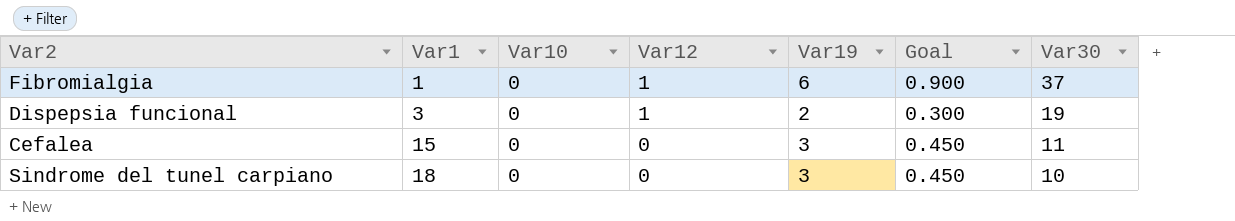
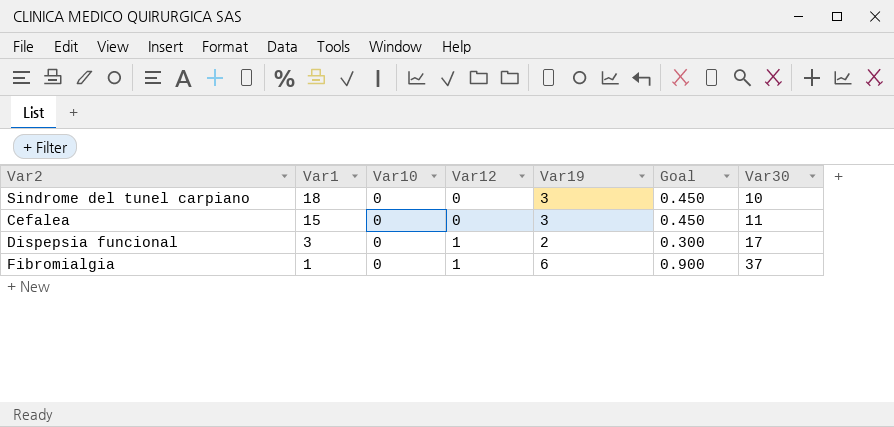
row order: Var1 ascending -> Var1 descending
Dispepsia funcional | Var30: 19 -> 17

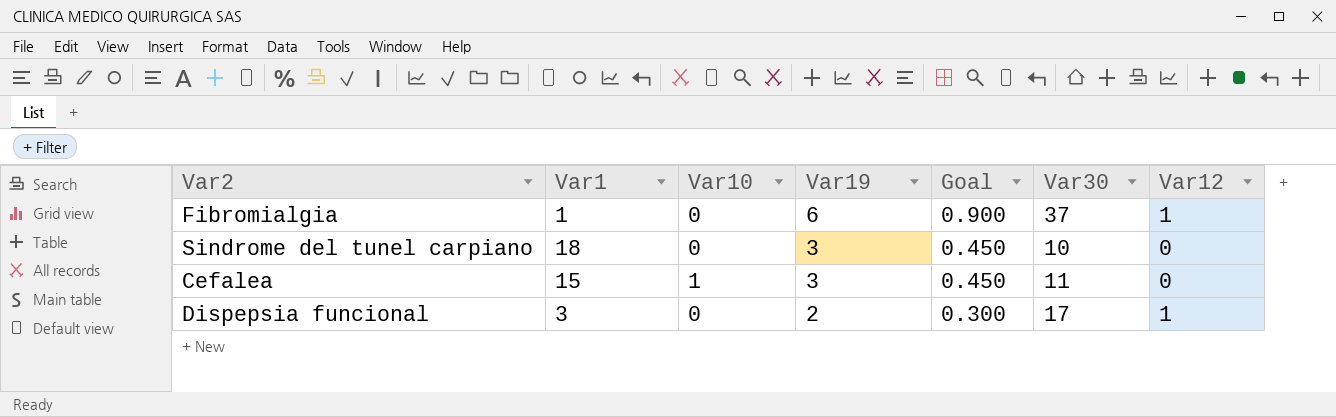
row order: Var1 descending -> Var19 descending
column Var12 | position: 4 -> 7
Cefalea | Var10: 0 -> 1

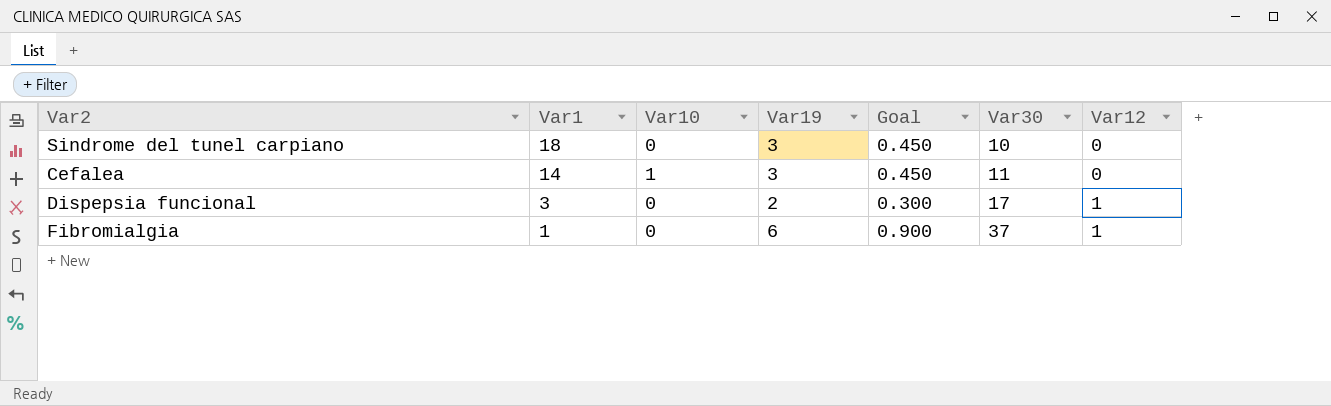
row order: Var19 descending -> Var1 descending
Cefalea | Var1: 15 -> 14

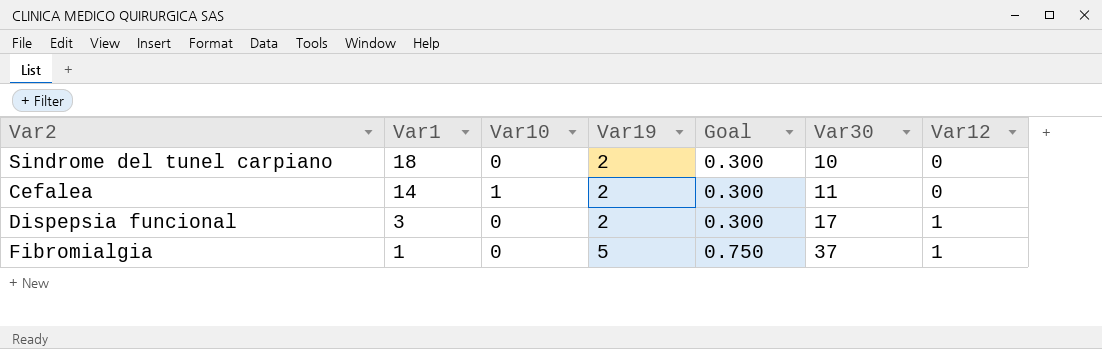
Sindrome del tunel carpiano | Var19: 3 -> 2
Sindrome del tunel carpiano | Goal: 0.450 -> 0.300
Cefalea | Var19: 3 -> 2
Cefalea | Goal: 0.450 -> 0.300
Fibromialgia | Var19: 6 -> 5
Fibromialgia | Goal: 0.900 -> 0.750

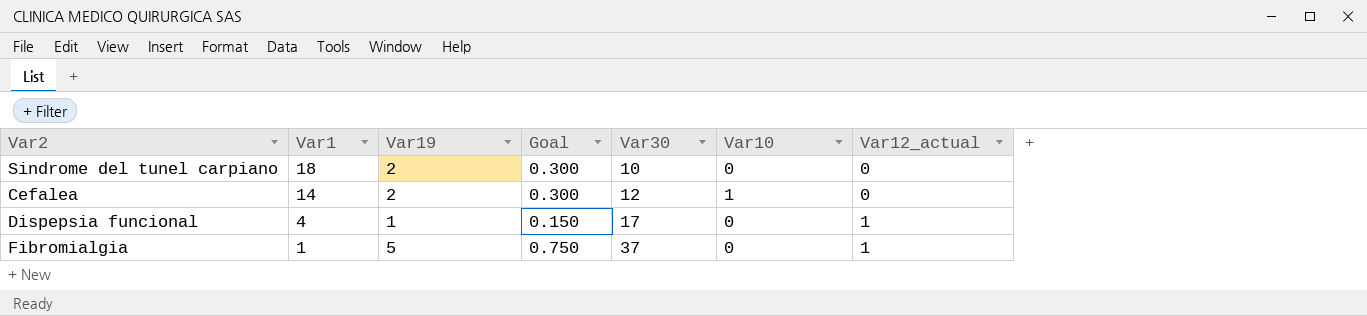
column Var10 | position: 3 -> 6
column name: Var12 -> Var12_actual
Cefalea | Var30: 11 -> 12
Dispepsia funcional | Var1: 3 -> 4
Dispepsia funcional | Var19: 2 -> 1
Dispepsia funcional | Goal: 0.300 -> 0.150

